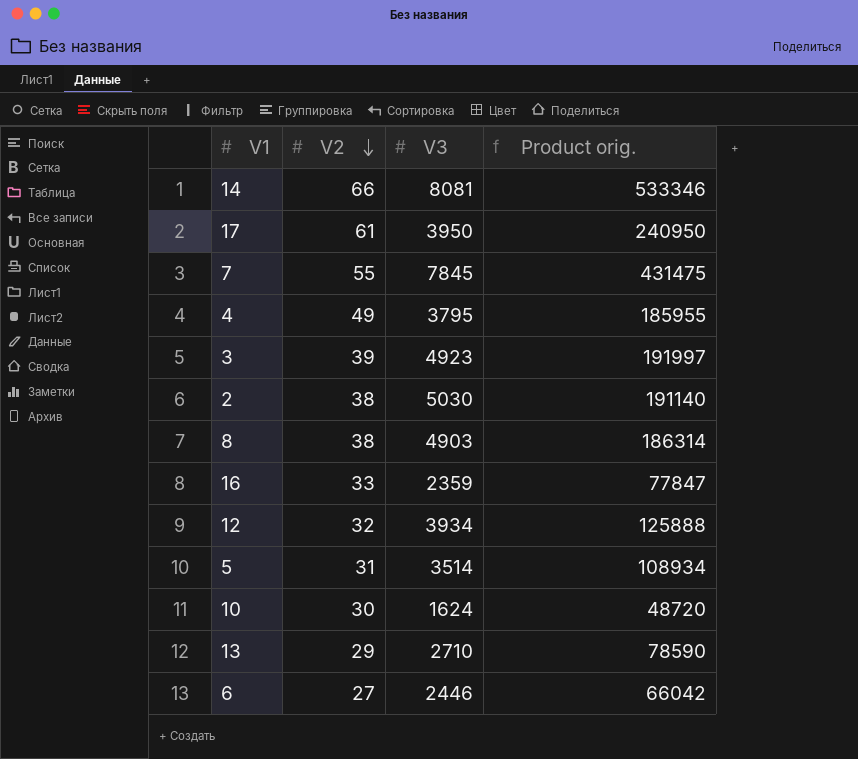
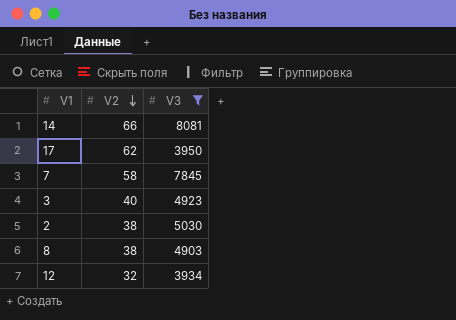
filter: none -> V3 >= 3934
column Product orig. | formula: [V2] * [V3] -> none
17 | V2: 61 -> 62
7 | V2: 55 -> 58
3 | V2: 39 -> 40

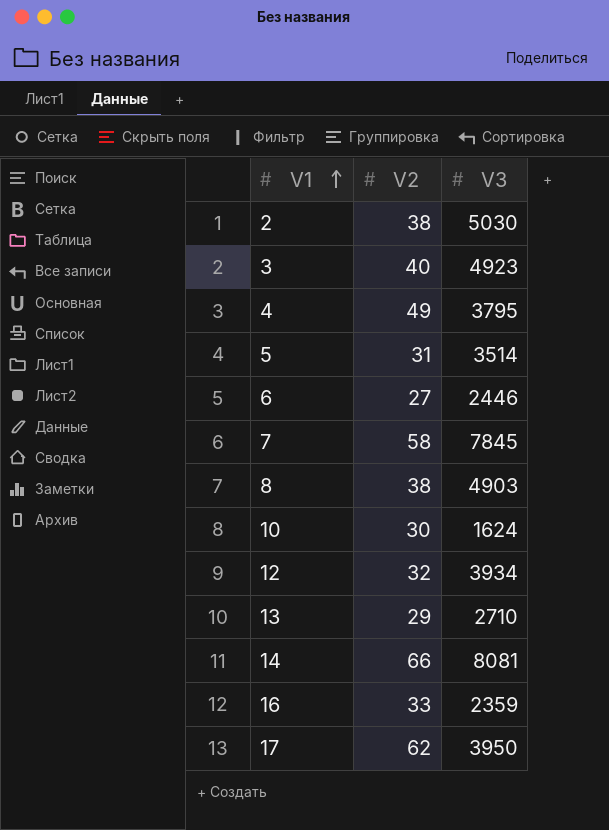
filter: V3 >= 3934 -> none
row order: V2 descending -> V1 ascending

